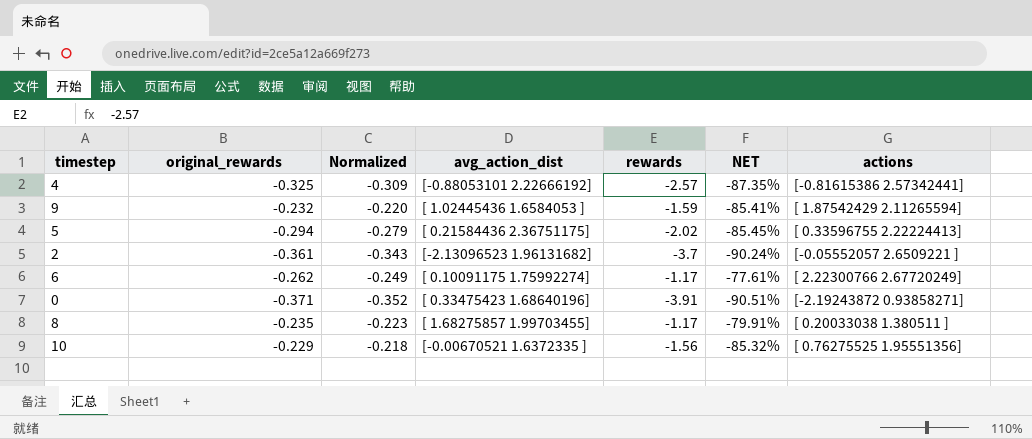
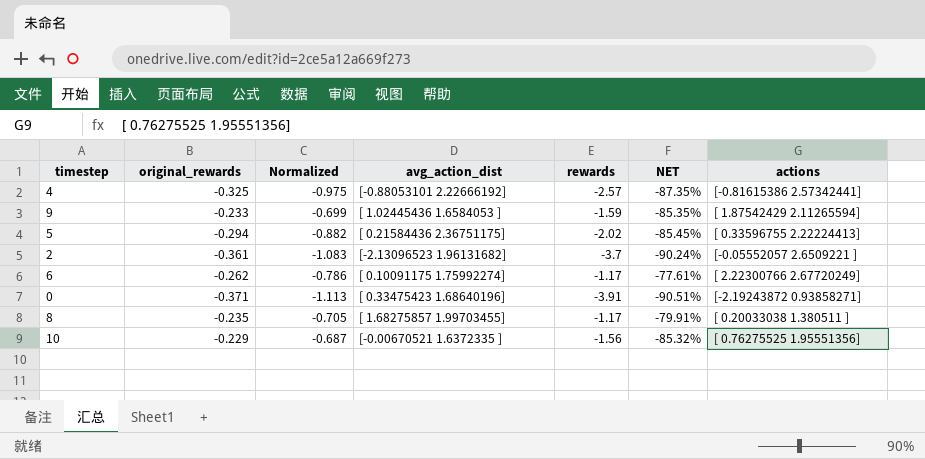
column Normalized | formula: [original_rewards] * 0.95 -> [original_rewards] * 3
9 | original_rewards: -0.232 -> -0.233
9 | NET: -85.41% -> -85.35%

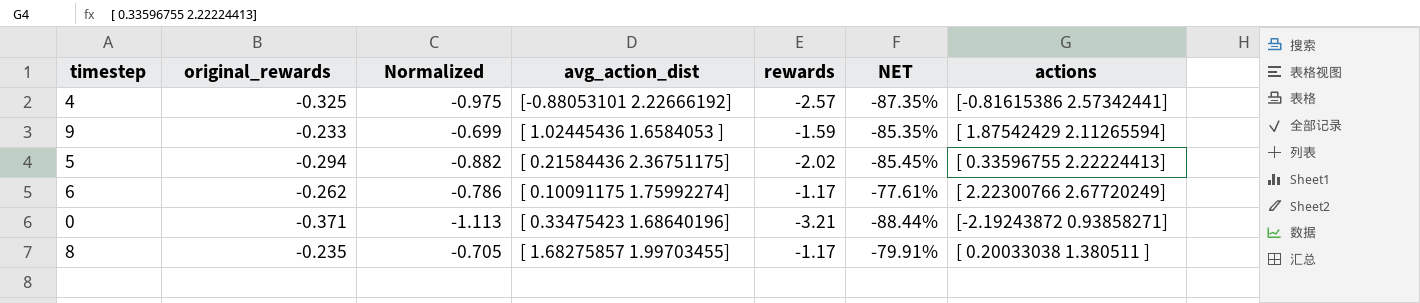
row 2: -0.361 | -1.083 | [-2.13096523 1.96131682] | -3.7 | -90.24% | [-0.05552057 2.6509221 ] -> none
row 10: -0.229 | -0.687 | [-0.00670521 1.6372335 ] | -1.56 | -85.32% | [ 0.76275525 1.95551356] -> none
0 | rewards: -3.91 -> -3.21
0 | NET: -90.51% -> -88.44%

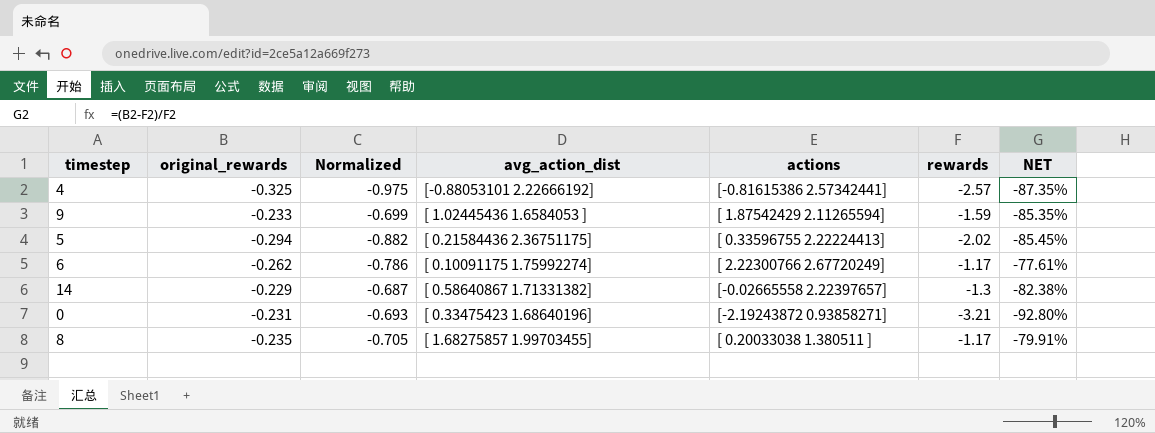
column actions | position: 7 -> 5
row 14: none -> -0.229 | -0.687 | [ 0.58640867 1.71331382] | [-0.02665558 2.22397657] | -1.3 | -82.38%
0 | original_rewards: -0.371 -> -0.231
0 | Normalized: -1.113 -> -0.693
0 | NET: -88.44% -> -92.80%

